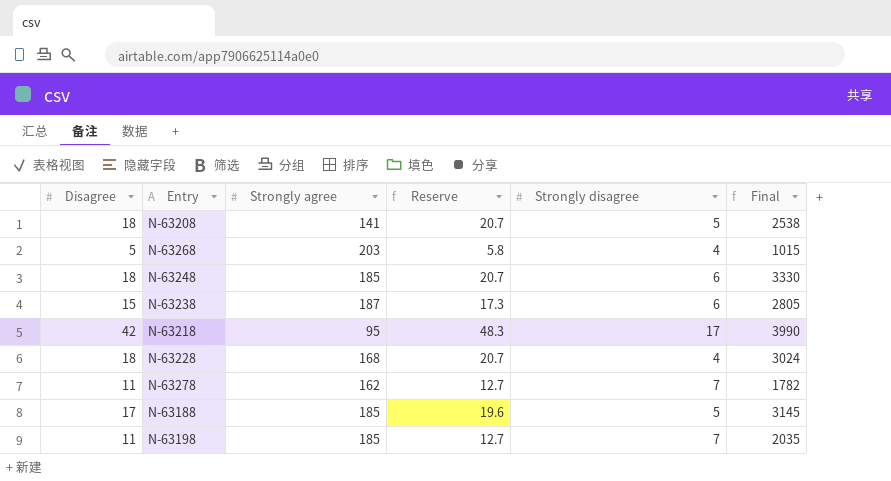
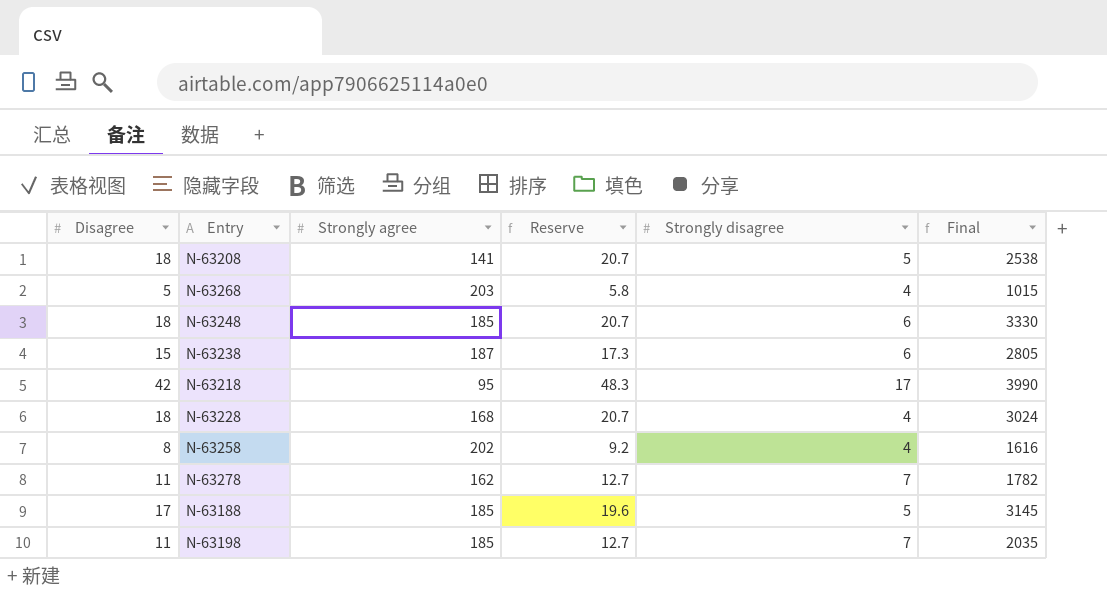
row N-63258: none -> 8 | 202 | 9.2 | 4 | 1616

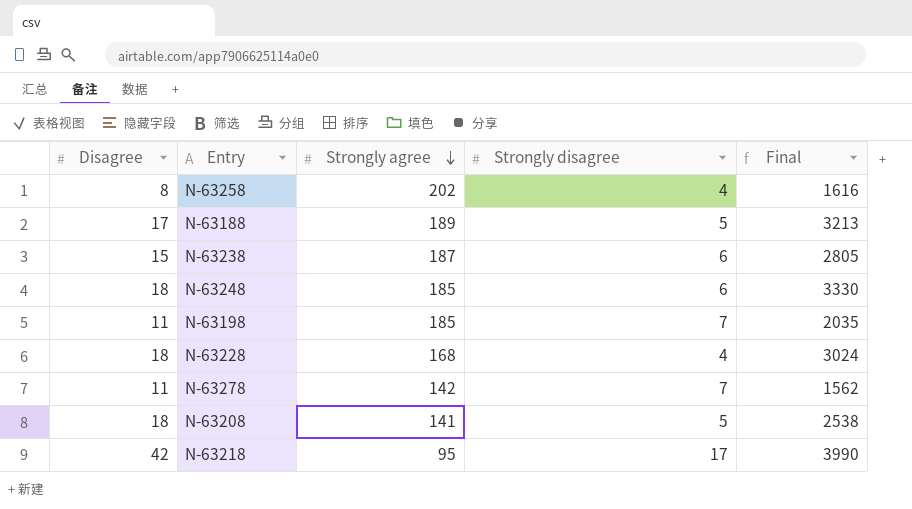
row order: none -> Strongly agree descending
column Reserve | formula: [Disagree] * 1.15 -> none
row N-63268: 5 | 203 | 5.8 | 4 | 1015 -> none
N-63188 | Strongly agree: 185 -> 189
N-63188 | Final: 3145 -> 3213
N-63278 | Strongly agree: 162 -> 142
N-63278 | Final: 1782 -> 1562

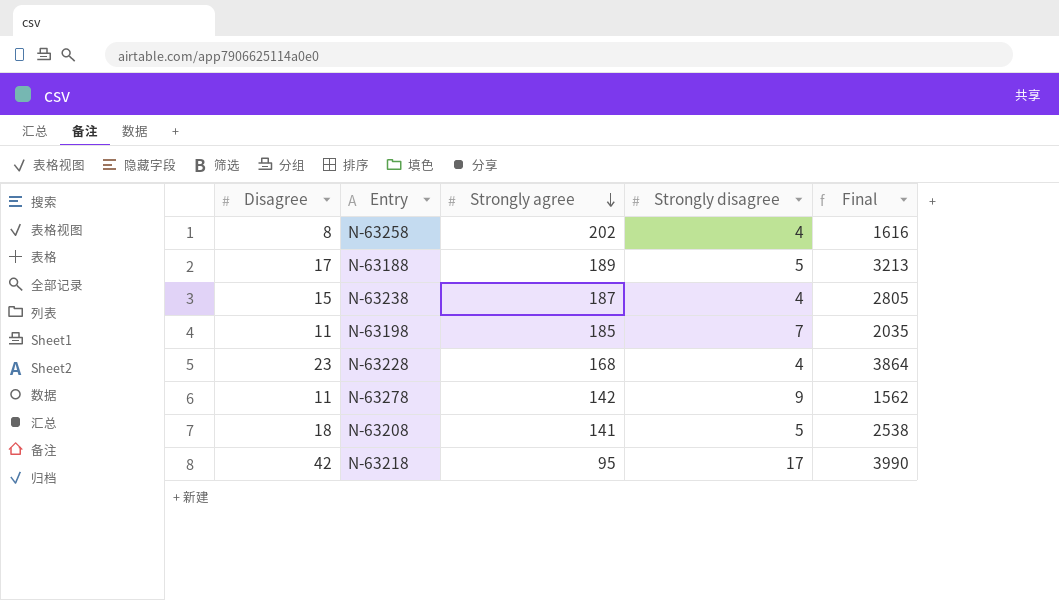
row N-63248: 18 | 185 | 6 | 3330 -> none
N-63238 | Strongly disagree: 6 -> 4
N-63228 | Disagree: 18 -> 23
N-63228 | Final: 3024 -> 3864
N-63278 | Strongly disagree: 7 -> 9

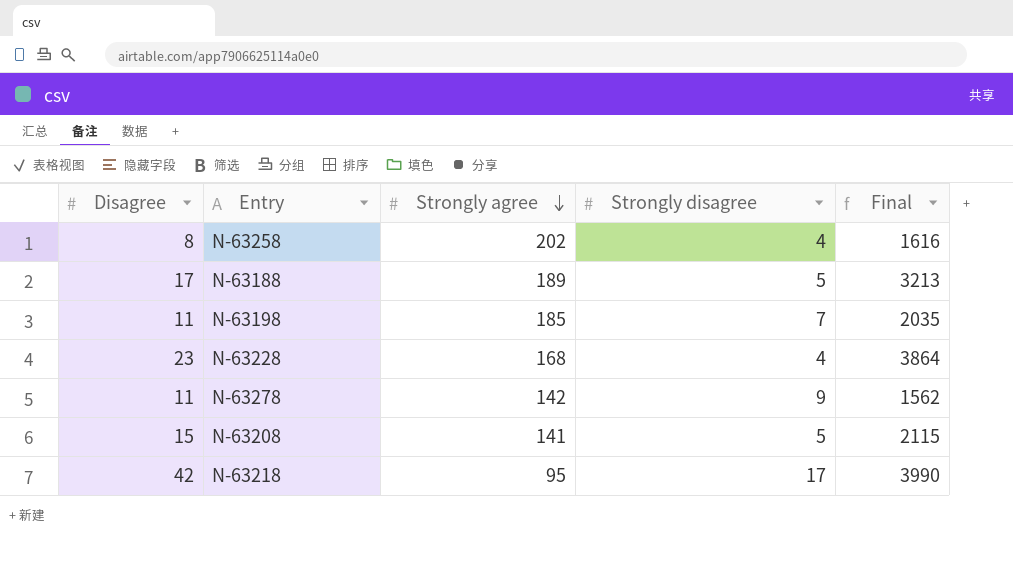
row N-63238: 15 | 187 | 4 | 2805 -> none
N-63208 | Disagree: 18 -> 15
N-63208 | Final: 2538 -> 2115

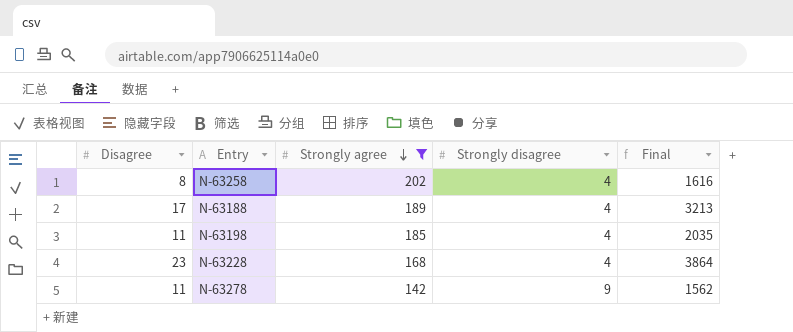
filter: none -> Strongly agree >= 142
N-63188 | Strongly disagree: 5 -> 4
N-63198 | Strongly disagree: 7 -> 4

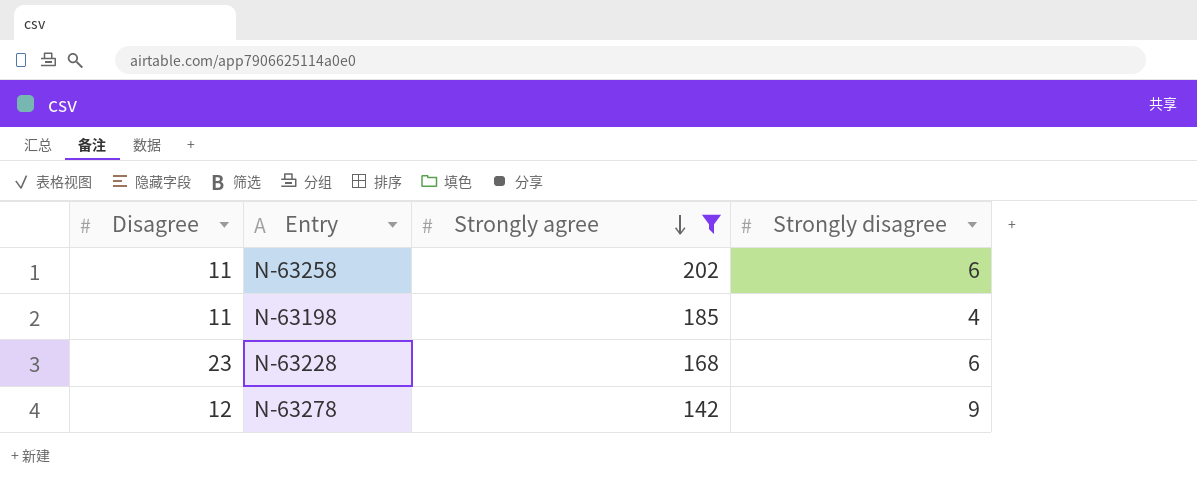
column Final | formula: [Disagree] * [Strongly agree] -> none
row N-63188: 17 | 189 | 4 | 3213 -> none
N-63258 | Disagree: 8 -> 11
N-63258 | Strongly disagree: 4 -> 6
N-63228 | Strongly disagree: 4 -> 6
N-63278 | Disagree: 11 -> 12

